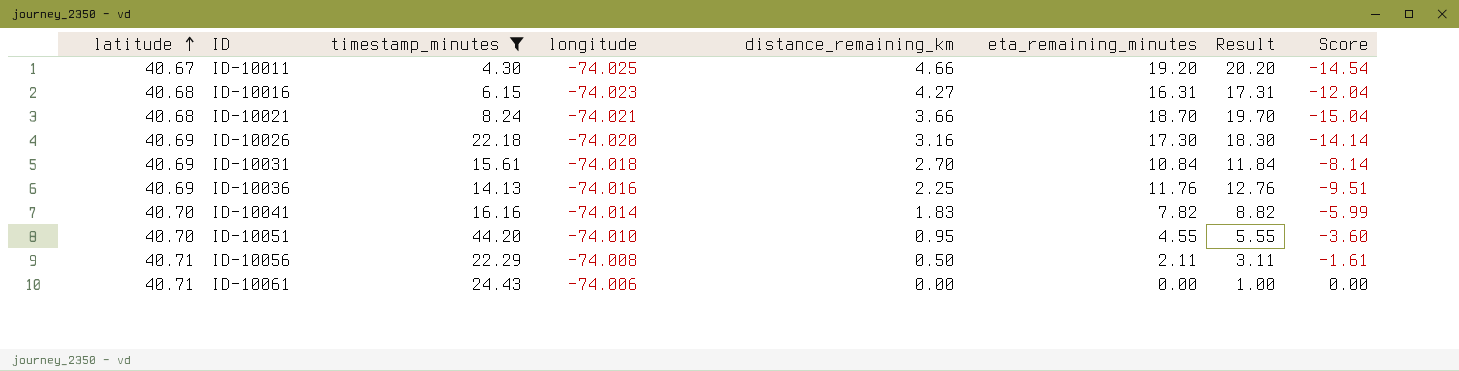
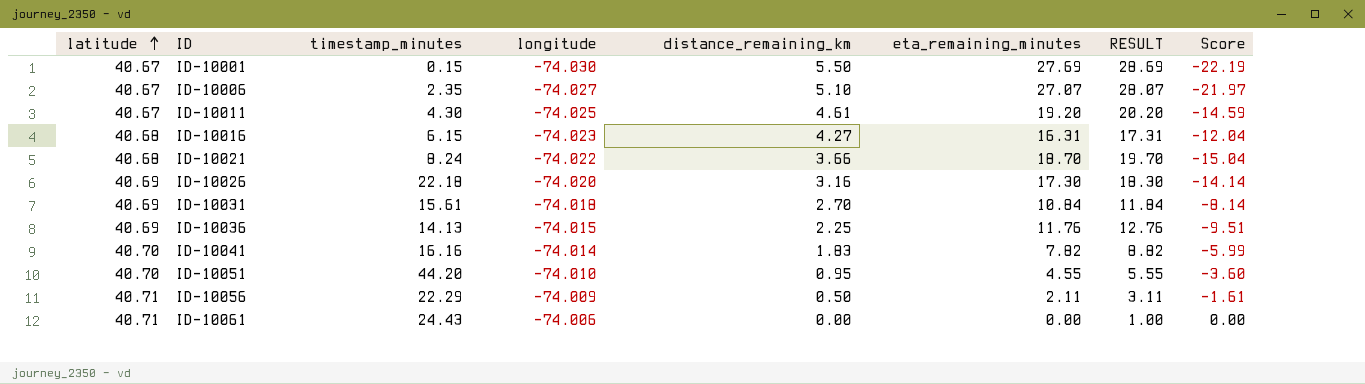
filter: timestamp_minutes >= 4.30 -> none
column name: Result -> RESULT
ID-10011 | distance_remaining_km: 4.66 -> 4.61
ID-10011 | Score: -14.54 -> -14.59
ID-10021 | longitude: -74.021 -> -74.022
ID-10036 | longitude: -74.016 -> -74.015
ID-10056 | longitude: -74.008 -> -74.009

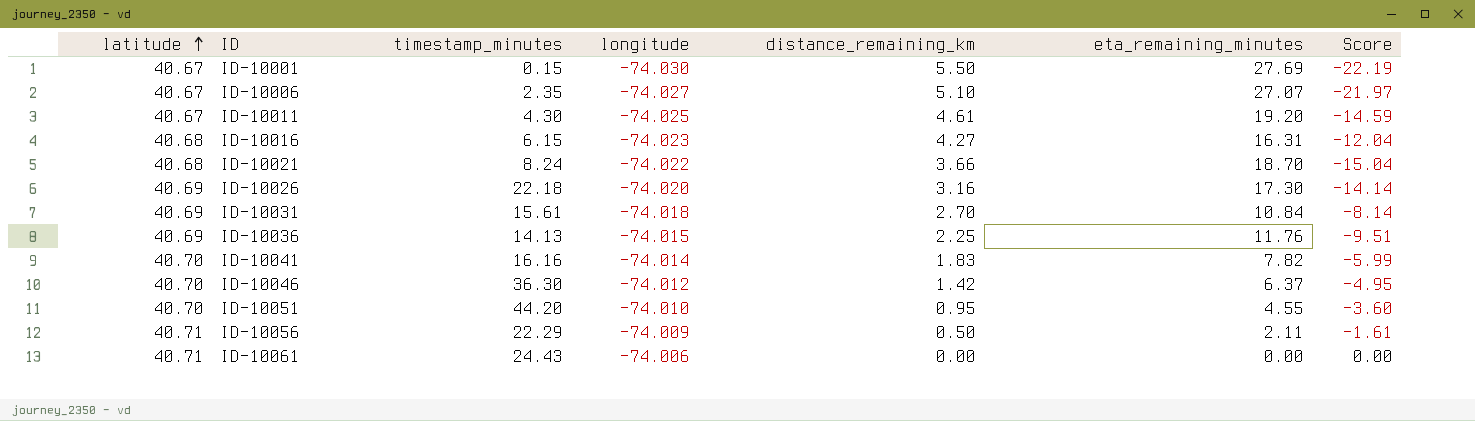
column RESULT | formula: [eta_remaining_minutes] + 1 -> none
row ID-10046: none -> 40.70 | 36.30 | -74.012 | 1.42 | 6.37 | -4.95

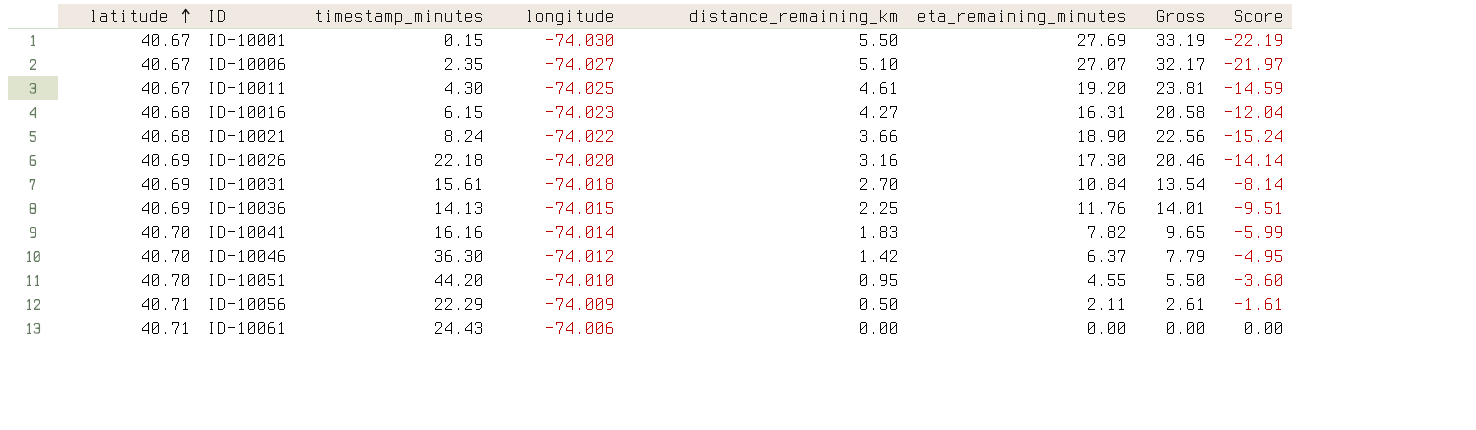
column Gross | formula: none -> [distance_remaining_km] + [eta_remaining_minutes]
ID-10021 | eta_remaining_minutes: 18.70 -> 18.90
ID-10021 | Score: -15.04 -> -15.24

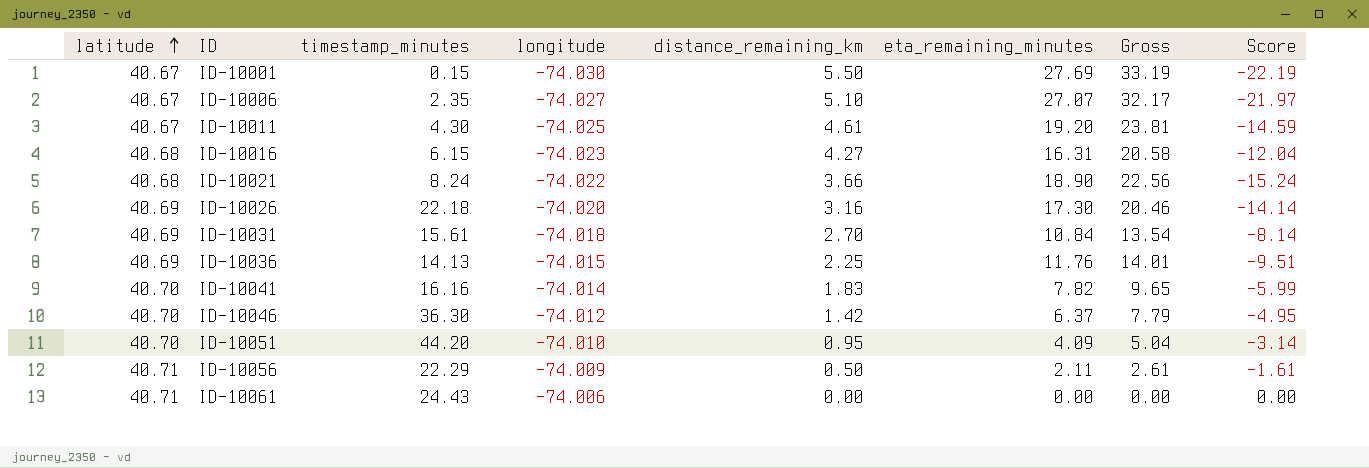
ID-10051 | eta_remaining_minutes: 4.55 -> 4.09
ID-10051 | Gross: 5.50 -> 5.04
ID-10051 | Score: -3.60 -> -3.14

